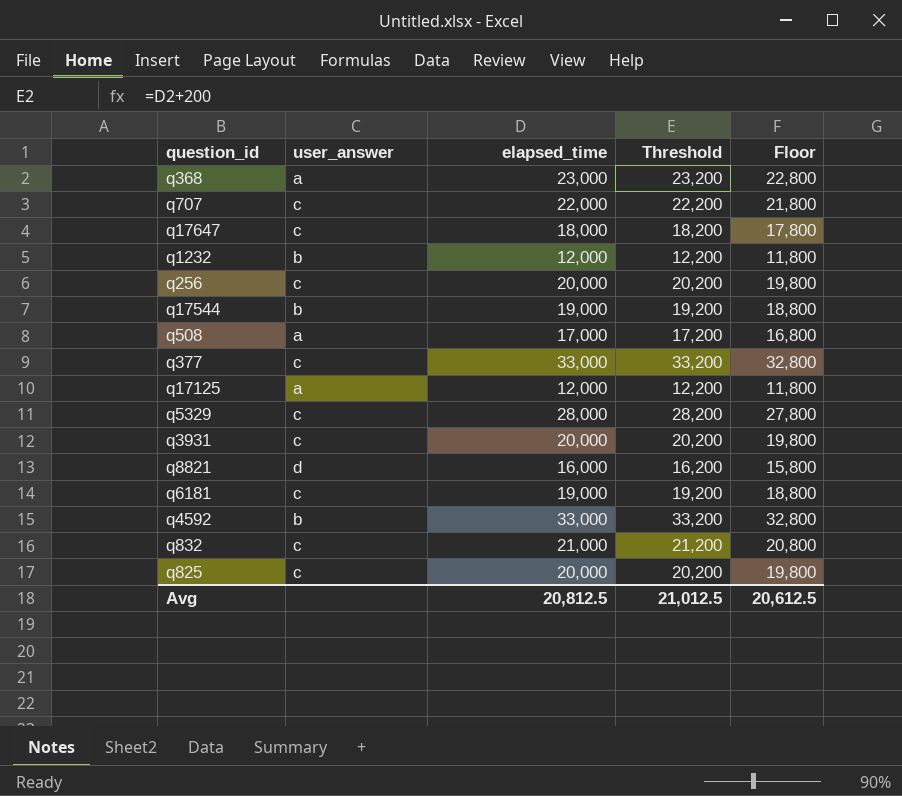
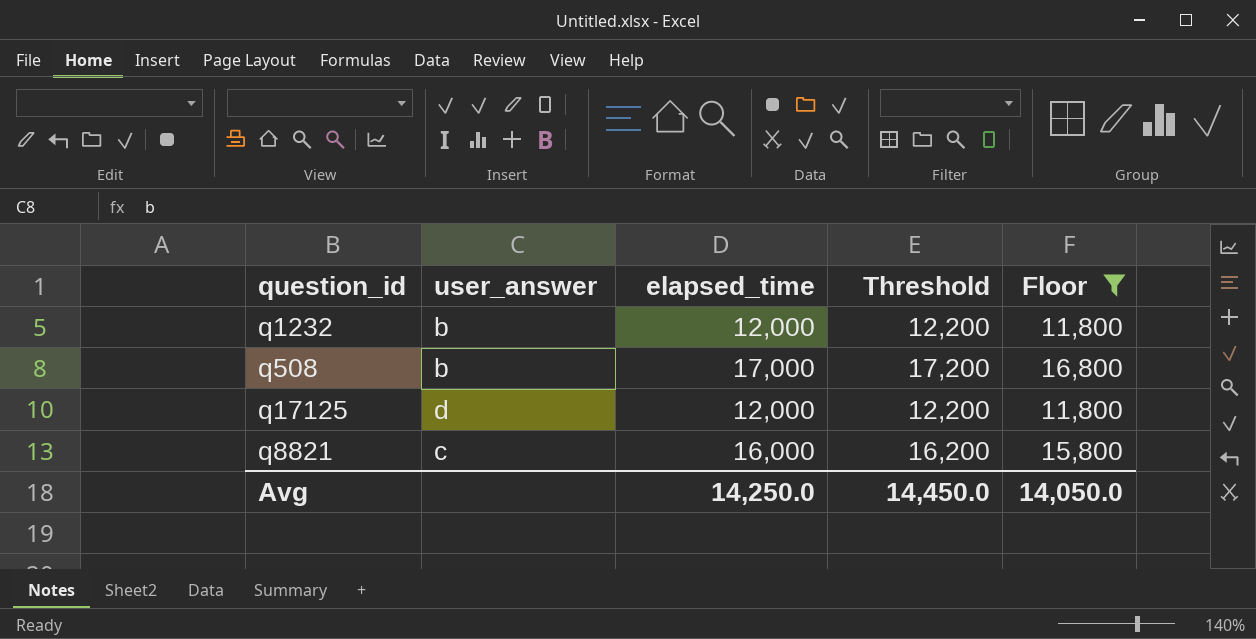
filter: none -> Floor <= 16,800
q508 | user_answer: a -> b
q17125 | user_answer: a -> d
q8821 | user_answer: d -> c
Avg | elapsed_time: 20,812.5 -> 14,250.0
Avg | Threshold: 21,012.5 -> 14,450.0
Avg | Floor: 20,612.5 -> 14,050.0

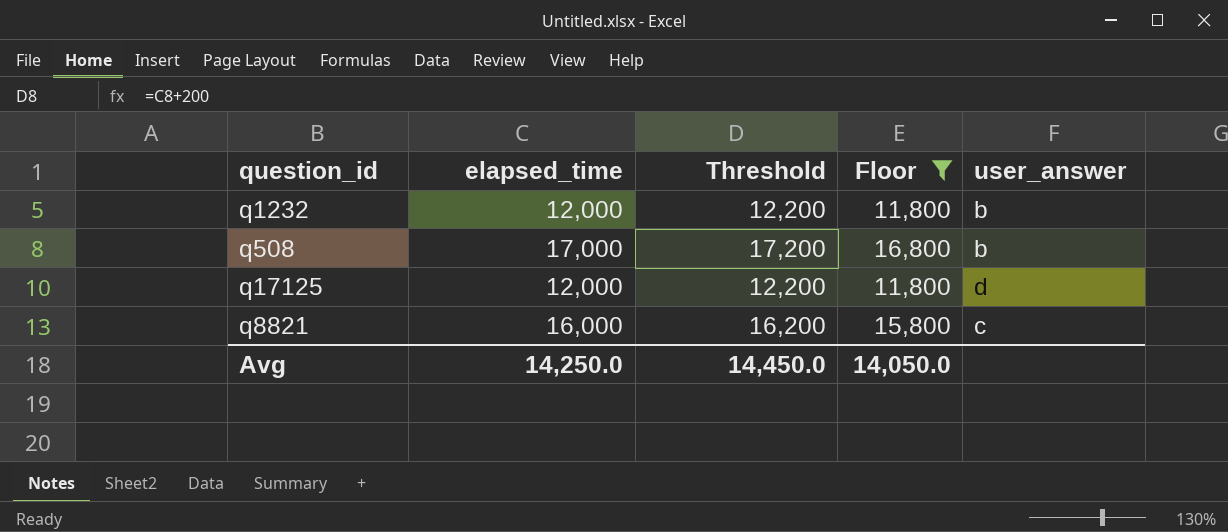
column user_answer | position: 2 -> 5

